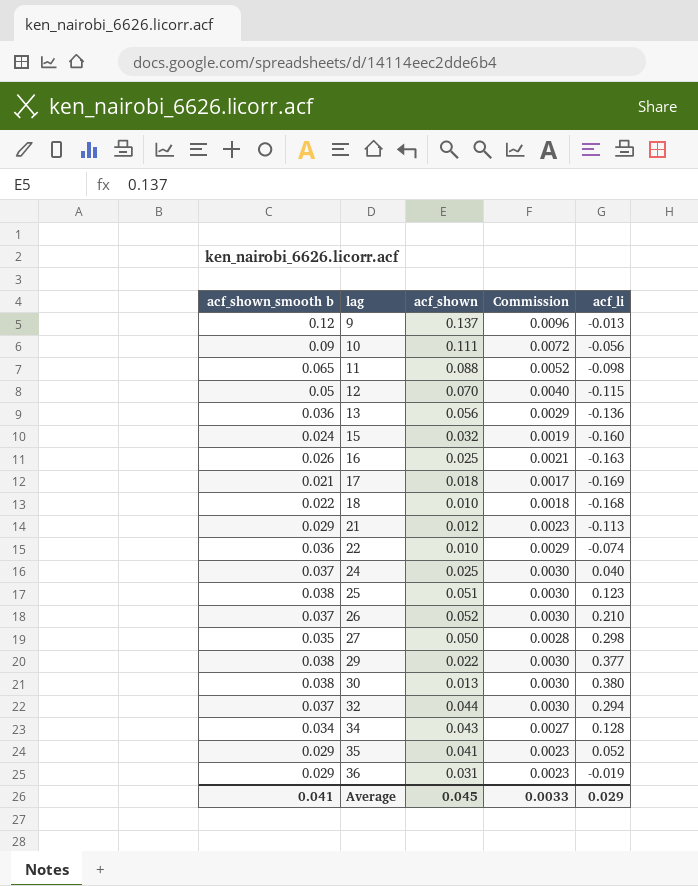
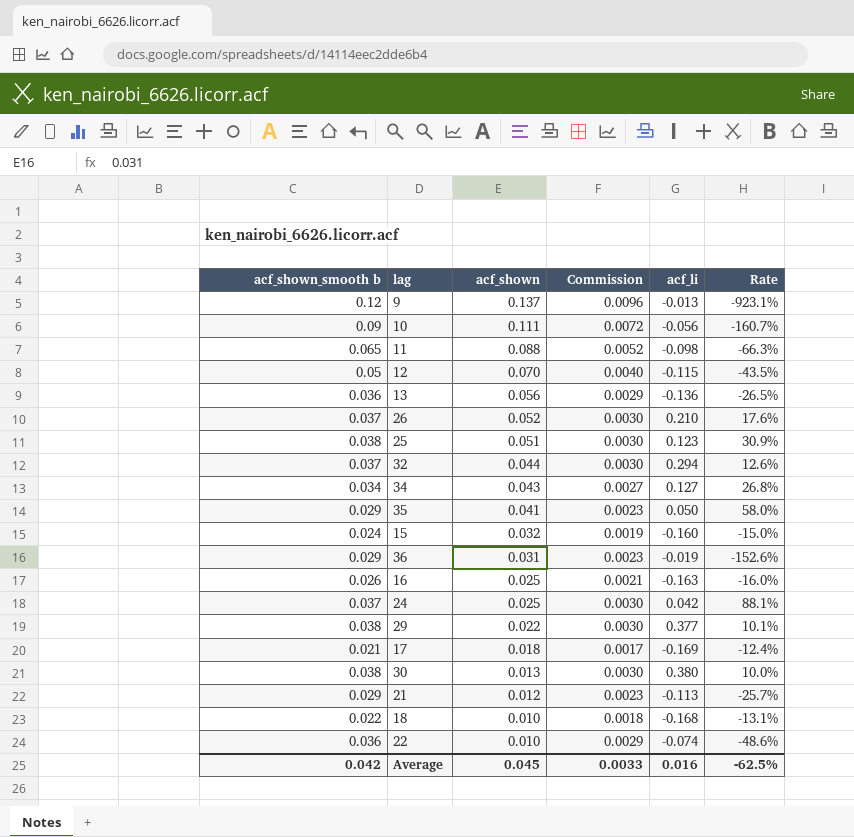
row order: lag ascending -> acf_shown descending
column Rate | formula: none -> [acf_shown_smooth b] / [acf_li]
row 27: 0.035 | 0.050 | 0.0028 | 0.298 -> none
34 | acf_li: 0.128 -> 0.127
35 | acf_li: 0.052 -> 0.050
24 | acf_li: 0.040 -> 0.042
Average | acf_shown_smooth b: 0.041 -> 0.042
Average | acf_li: 0.029 -> 0.016

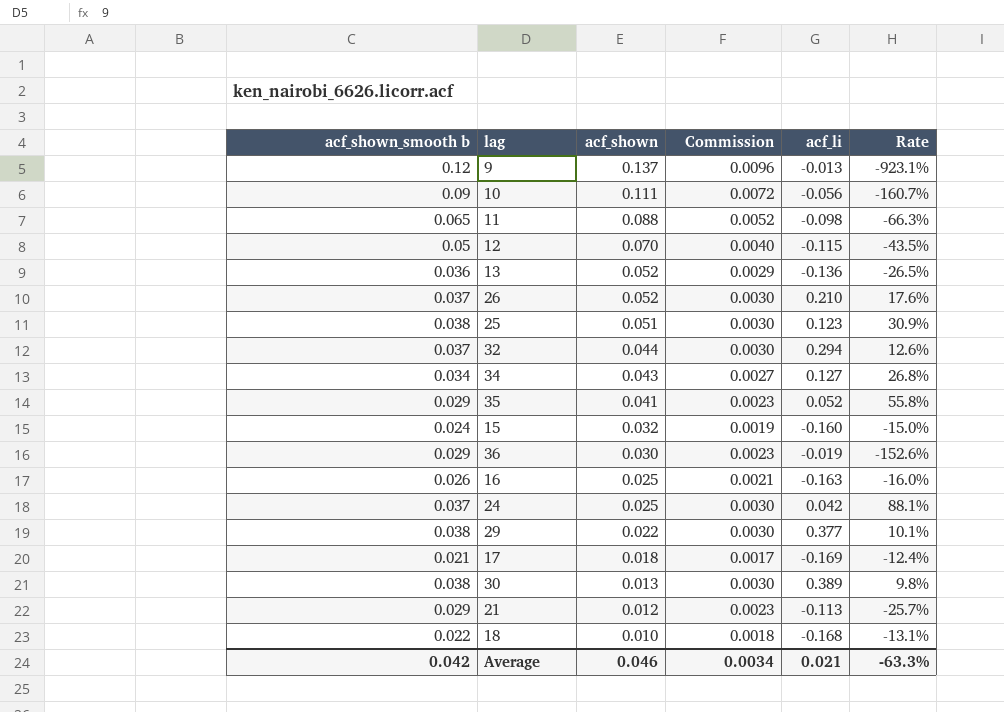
row 22: 0.036 | 0.010 | 0.0029 | -0.074 | -48.6% -> none
13 | acf_shown: 0.056 -> 0.052
35 | acf_li: 0.050 -> 0.052
35 | Rate: 58.0% -> 55.8%
36 | acf_shown: 0.031 -> 0.030
30 | acf_li: 0.380 -> 0.389
30 | Rate: 10.0% -> 9.8%
Average | acf_shown: 0.045 -> 0.046
Average | Commission: 0.0033 -> 0.0034
Average | acf_li: 0.016 -> 0.021
Average | Rate: -62.5% -> -63.3%

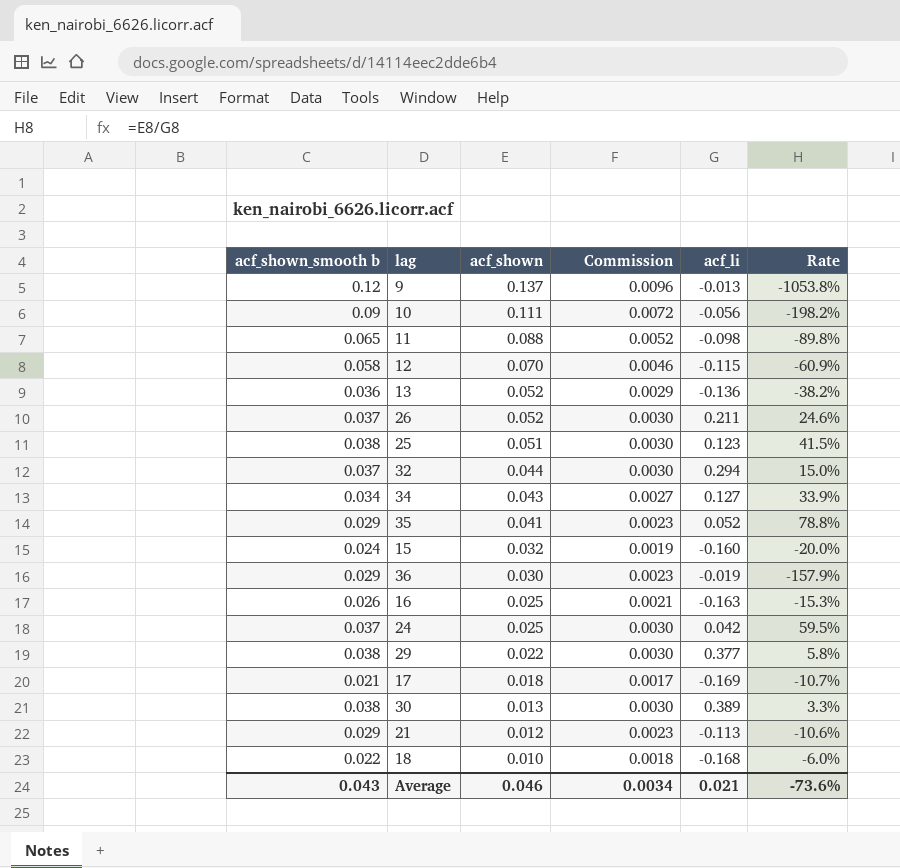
column Rate | formula: [acf_shown_smooth b] / [acf_li] -> [acf_shown] / [acf_li]
12 | acf_shown_smooth b: 0.05 -> 0.058
12 | Commission: 0.0040 -> 0.0046
26 | acf_li: 0.210 -> 0.211
Average | acf_shown_smooth b: 0.042 -> 0.043
Average | Rate: -63.3% -> -73.6%

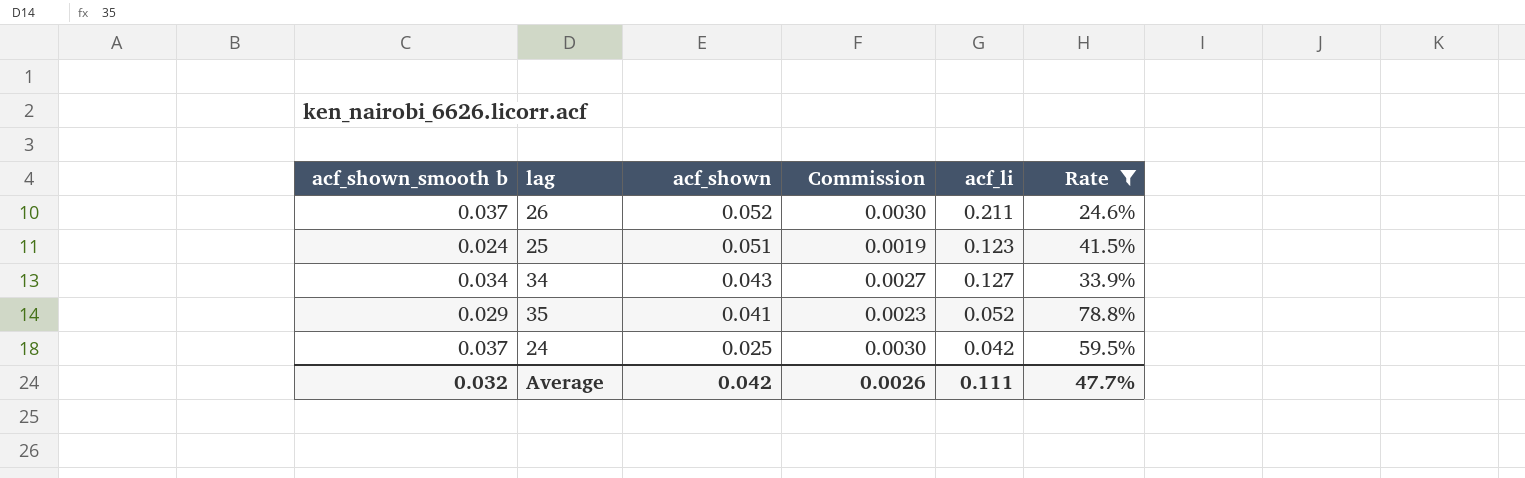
filter: none -> Rate >= 24.6%
25 | acf_shown_smooth b: 0.038 -> 0.024
25 | Commission: 0.0030 -> 0.0019
Average | acf_shown_smooth b: 0.043 -> 0.032
Average | acf_shown: 0.046 -> 0.042
Average | Commission: 0.0034 -> 0.0026
Average | acf_li: 0.021 -> 0.111
Average | Rate: -73.6% -> 47.7%

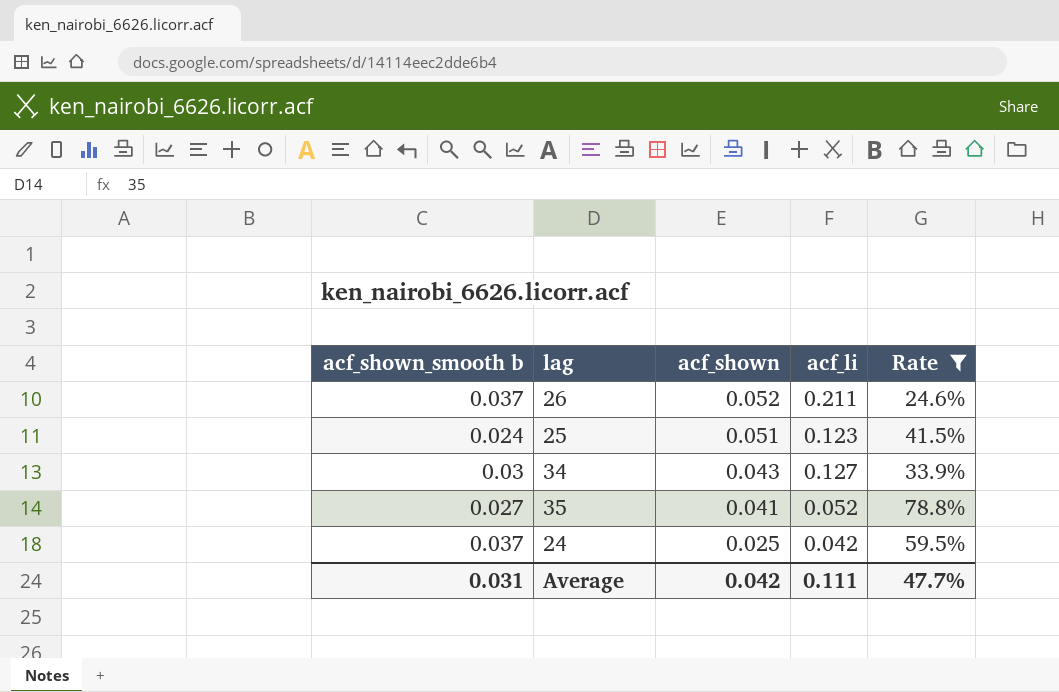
column Commission | formula: [acf_shown_smooth b] * 0.08 -> none
34 | acf_shown_smooth b: 0.034 -> 0.03
35 | acf_shown_smooth b: 0.029 -> 0.027
Average | acf_shown_smooth b: 0.032 -> 0.031

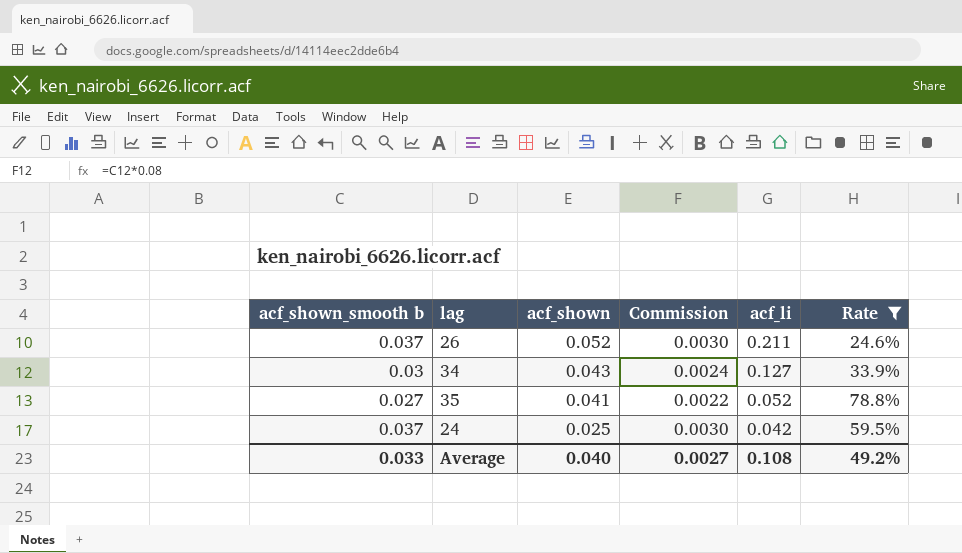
column Commission | formula: none -> [acf_shown_smooth b] * 0.08
row 25: 0.024 | 0.051 | 0.123 | 41.5% -> none
Average | acf_shown_smooth b: 0.031 -> 0.033
Average | acf_shown: 0.042 -> 0.040
Average | acf_li: 0.111 -> 0.108
Average | Rate: 47.7% -> 49.2%

